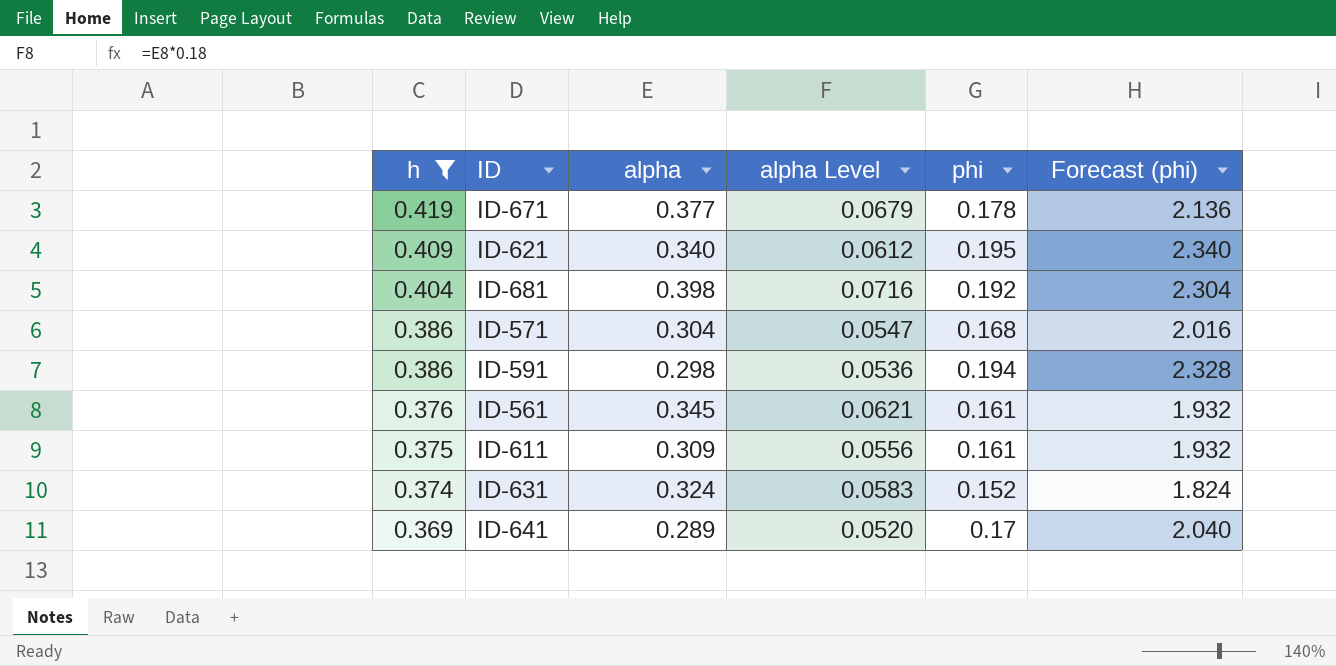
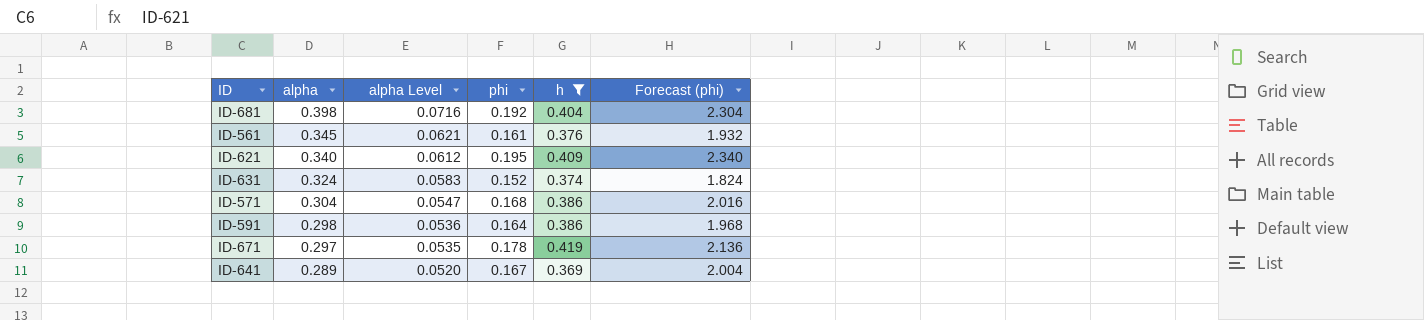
row order: h descending -> alpha descending
column h | position: 1 -> 5
row ID-611: 0.375 | 0.309 | 0.0556 | 0.161 | 1.932 -> none
ID-591 | phi: 0.194 -> 0.164
ID-591 | Forecast (phi): 2.328 -> 1.968
ID-671 | alpha: 0.377 -> 0.297
ID-671 | alpha Level: 0.0679 -> 0.0535
ID-641 | phi: 0.17 -> 0.167
ID-641 | Forecast (phi): 2.040 -> 2.004

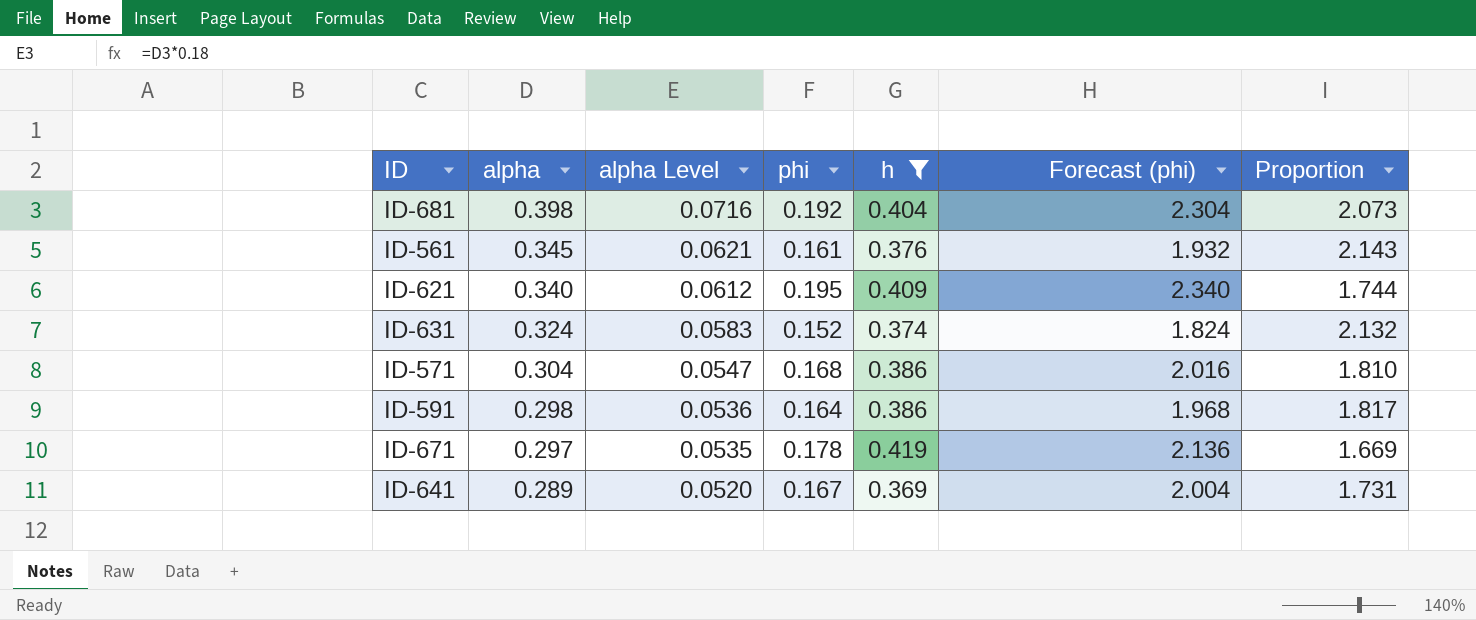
column Proportion | formula: none -> [alpha] / [phi]

